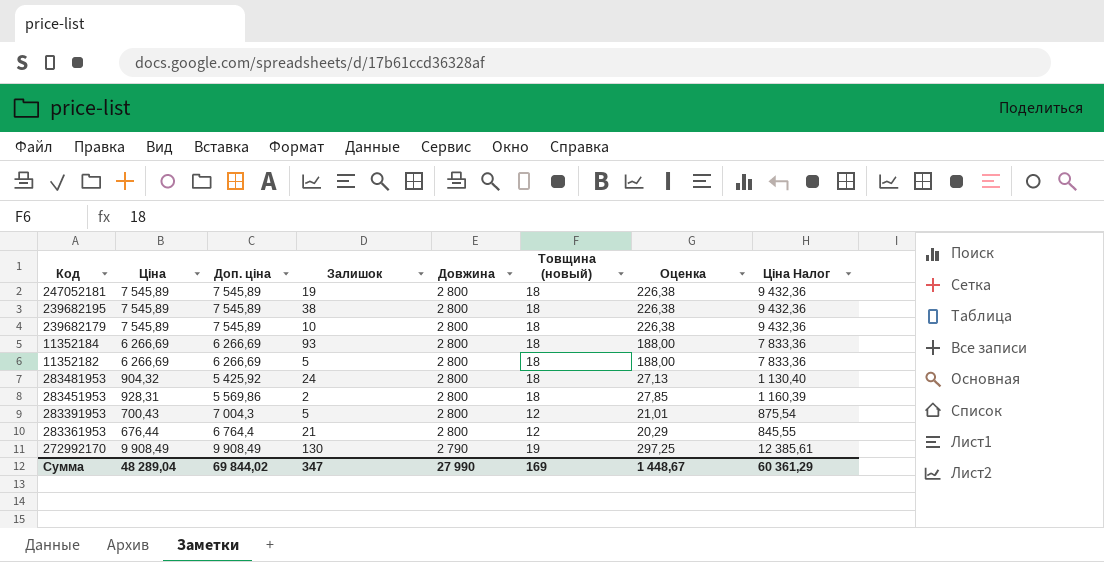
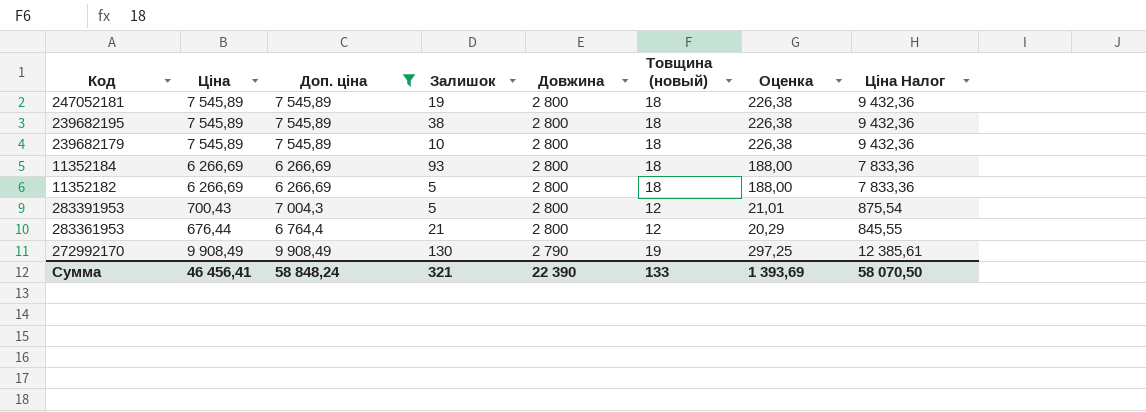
filter: none -> Доп. ціна >= 6 266,69
Сумма | Ціна: 48 289,04 -> 46 456,41
Сумма | Доп. ціна: 69 844,02 -> 58 848,24
Сумма | Залишок: 347 -> 321
Сумма | Довжина: 27 990 -> 22 390
Сумма | Товщина (новый): 169 -> 133
Сумма | Оценка: 1 448,67 -> 1 393,69
Сумма | Ціна Налог: 60 361,29 -> 58 070,50

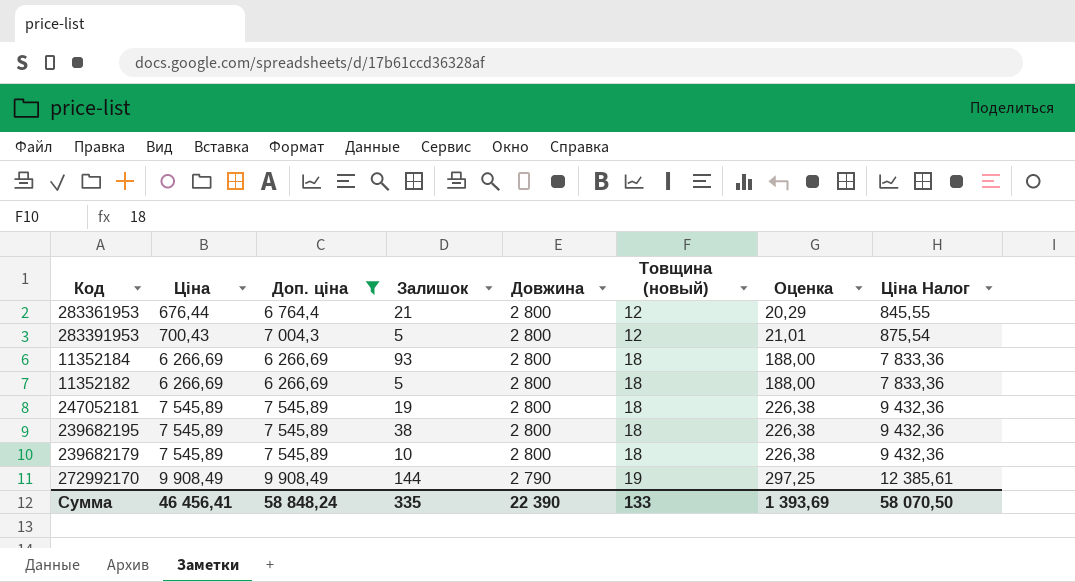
row order: Довжина descending -> Ціна ascending
272992170 | Залишок: 130 -> 144
Сумма | Залишок: 321 -> 335

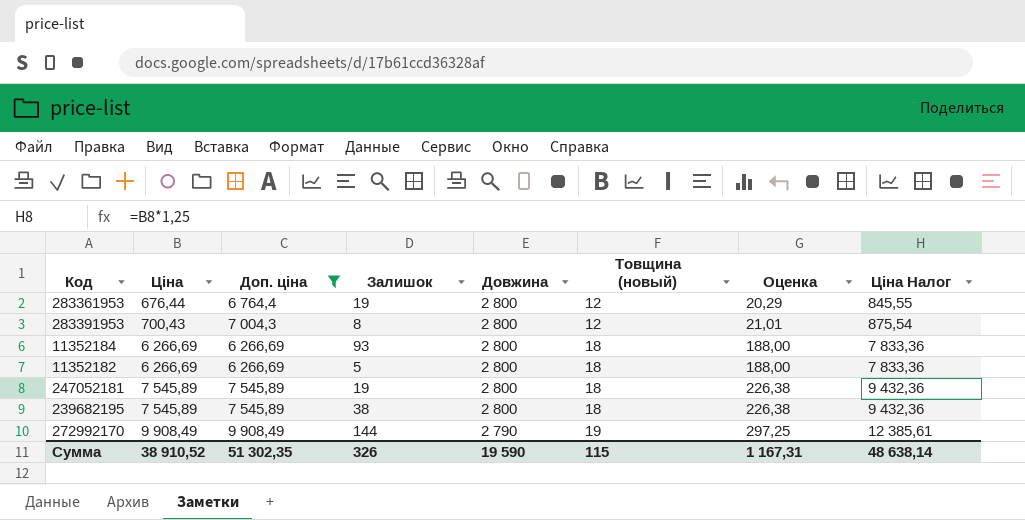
row 239682179: 7 545,89 | 7 545,89 | 10 | 2 800 | 18 | 226,38 | 9 432,36 -> none
283361953 | Залишок: 21 -> 19
283391953 | Залишок: 5 -> 8
Сумма | Ціна: 46 456,41 -> 38 910,52
Сумма | Доп. ціна: 58 848,24 -> 51 302,35
Сумма | Залишок: 335 -> 326
Сумма | Довжина: 22 390 -> 19 590
Сумма | Товщина (новый): 133 -> 115
Сумма | Оценка: 1 393,69 -> 1 167,31
Сумма | Ціна Налог: 58 070,50 -> 48 638,14

